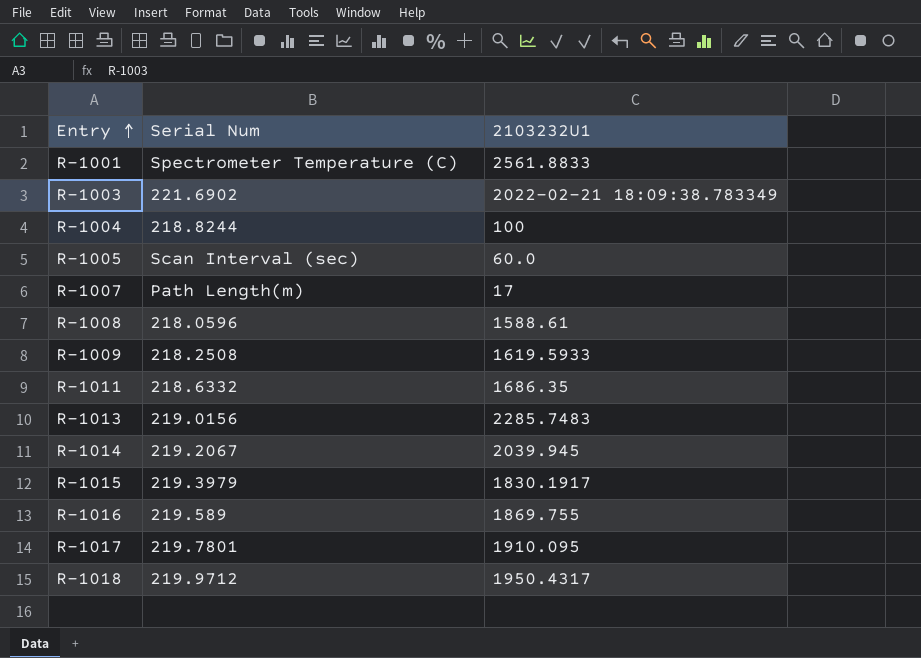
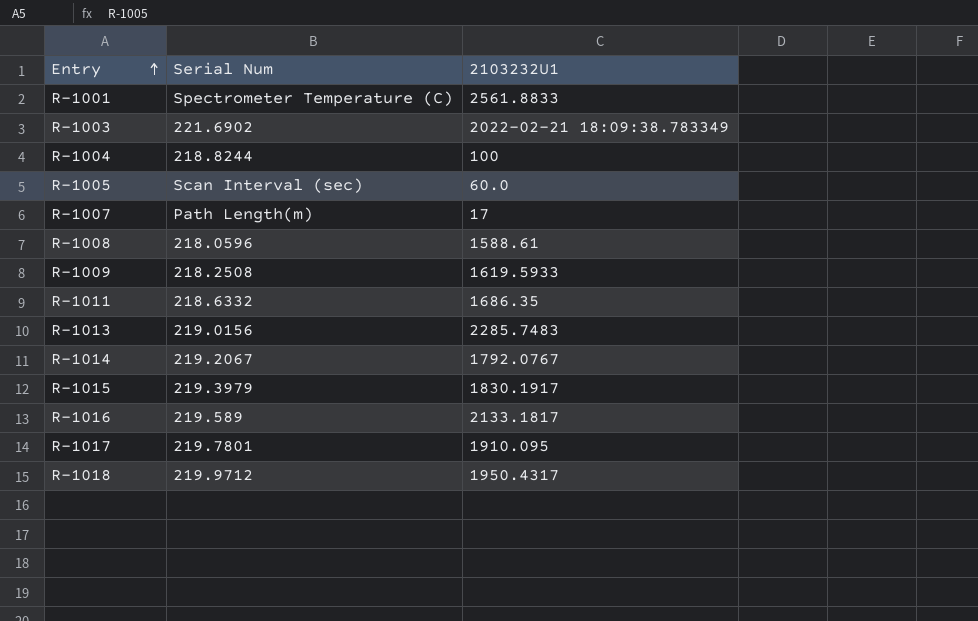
R-1014 | 2103232U1: 2039.945 -> 1792.0767
R-1016 | 2103232U1: 1869.755 -> 2133.1817

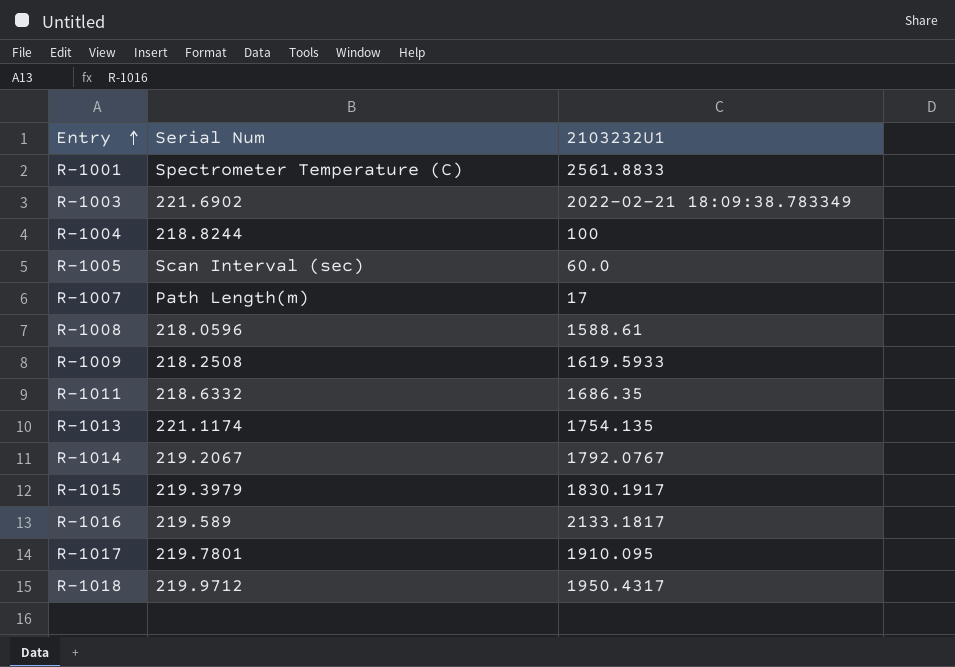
R-1013 | Serial Num: 219.0156 -> 221.1174
R-1013 | 2103232U1: 2285.7483 -> 1754.135

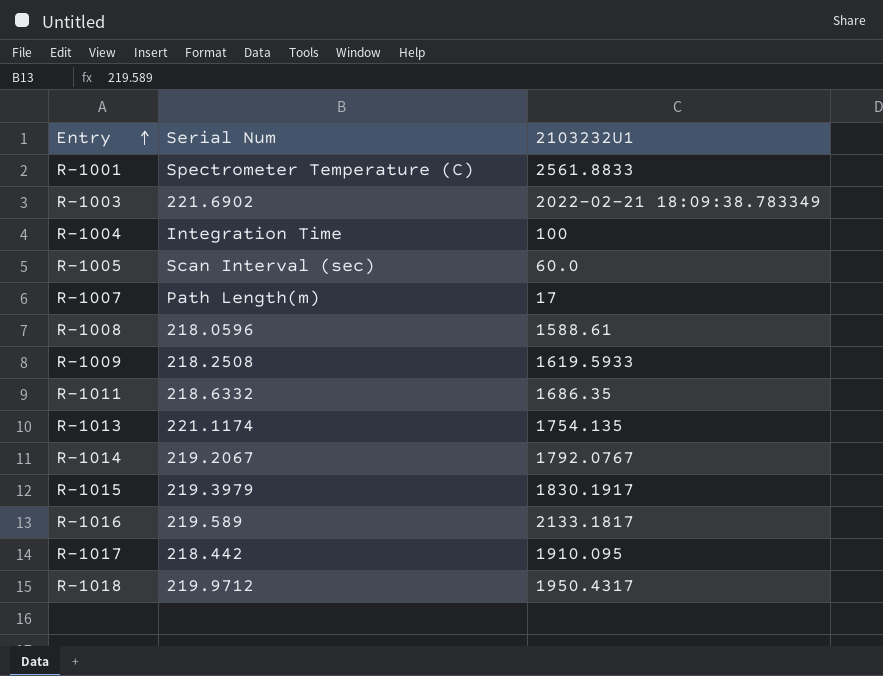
R-1004 | Serial Num: 218.8244 -> Integration Time
R-1017 | Serial Num: 219.7801 -> 218.442

